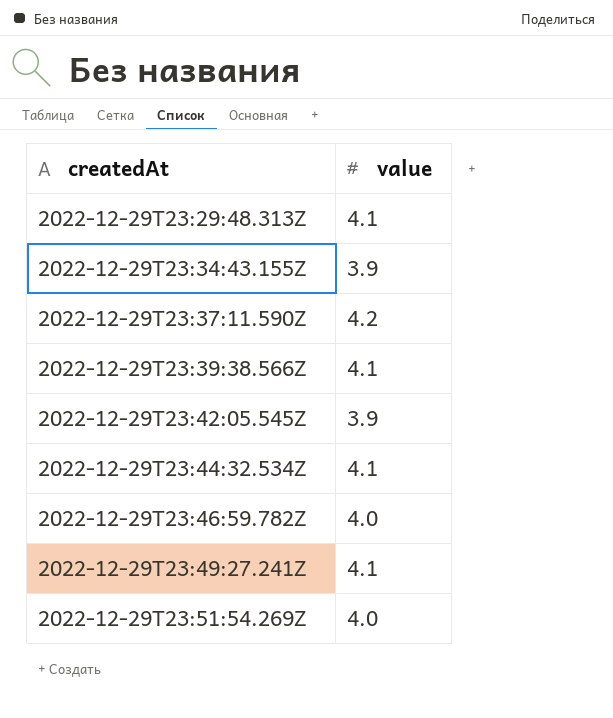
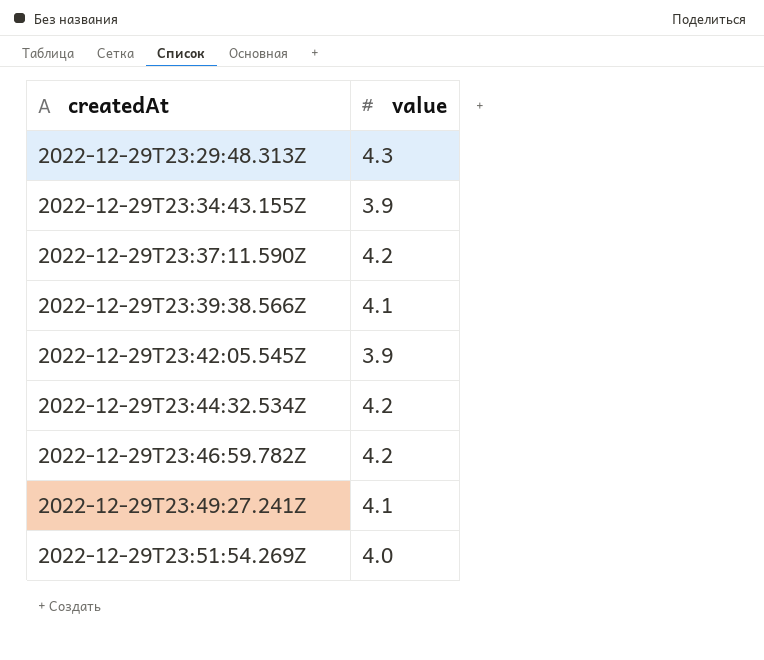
2022-12-29T23:29:48.313Z | value: 4.1 -> 4.3
2022-12-29T23:44:32.534Z | value: 4.1 -> 4.2
2022-12-29T23:46:59.782Z | value: 4.0 -> 4.2

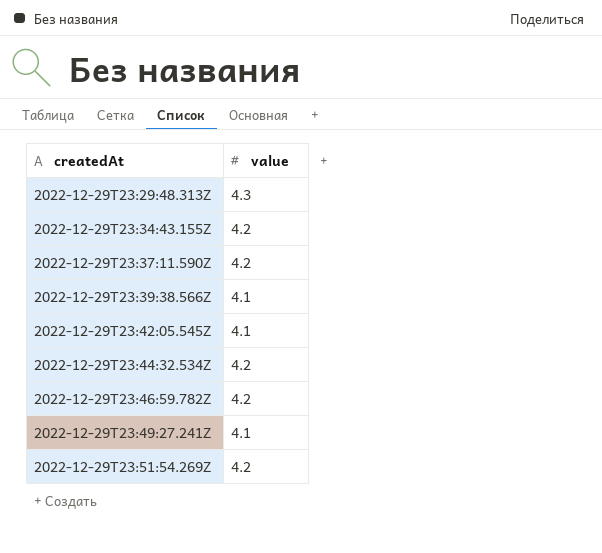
2022-12-29T23:34:43.155Z | value: 3.9 -> 4.2
2022-12-29T23:42:05.545Z | value: 3.9 -> 4.1
2022-12-29T23:51:54.269Z | value: 4.0 -> 4.2

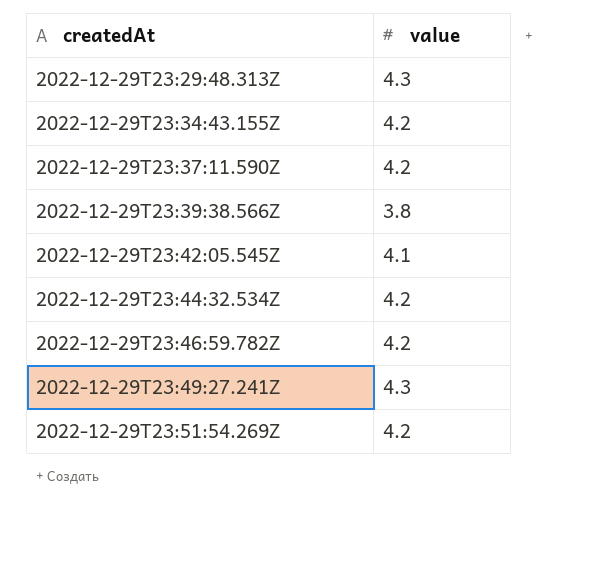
2022-12-29T23:39:38.566Z | value: 4.1 -> 3.8
2022-12-29T23:49:27.241Z | value: 4.1 -> 4.3

